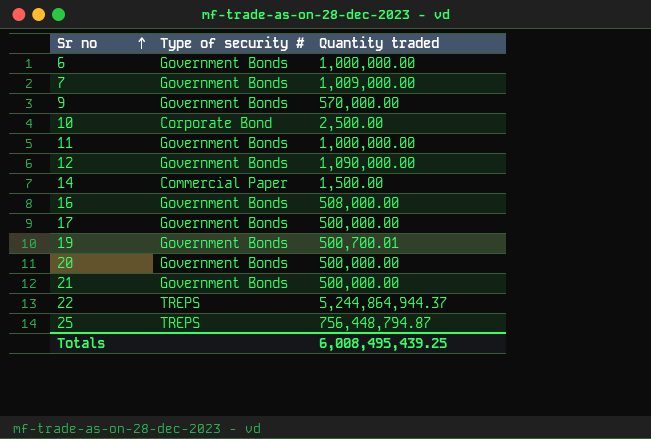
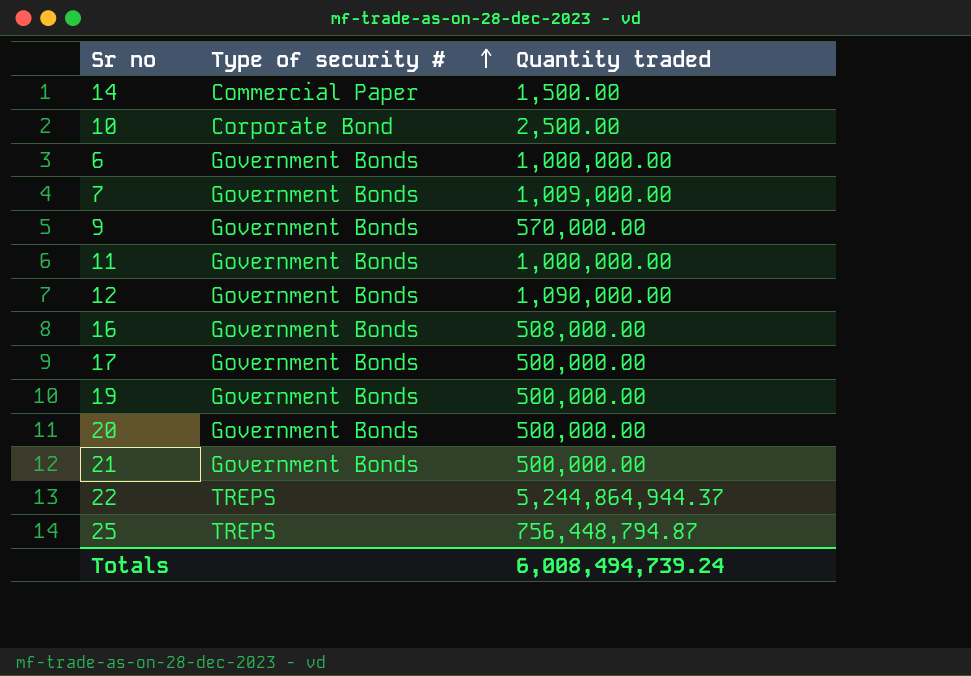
row order: Sr no ascending -> Type of security # ascending
19 | Quantity traded: 500,700.01 -> 500,000.00
Totals | Quantity traded: 6,008,495,439.25 -> 6,008,494,739.24

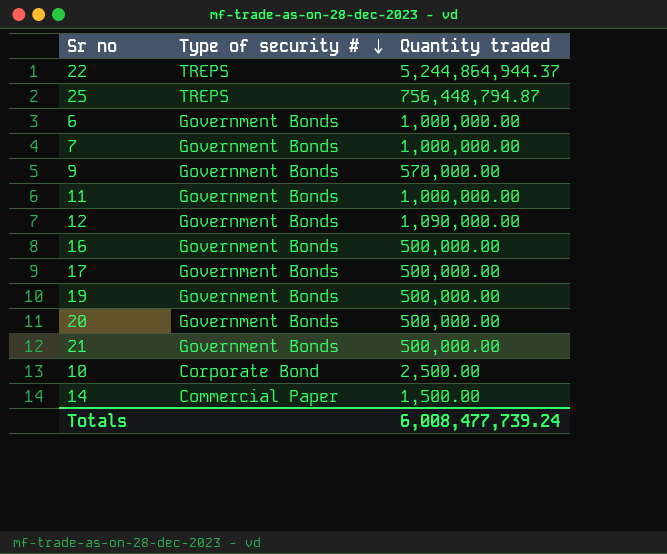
row order: Type of security # ascending -> Type of security # descending
7 | Quantity traded: 1,009,000.00 -> 1,000,000.00
16 | Quantity traded: 508,000.00 -> 500,000.00
Totals | Quantity traded: 6,008,494,739.24 -> 6,008,477,739.24

